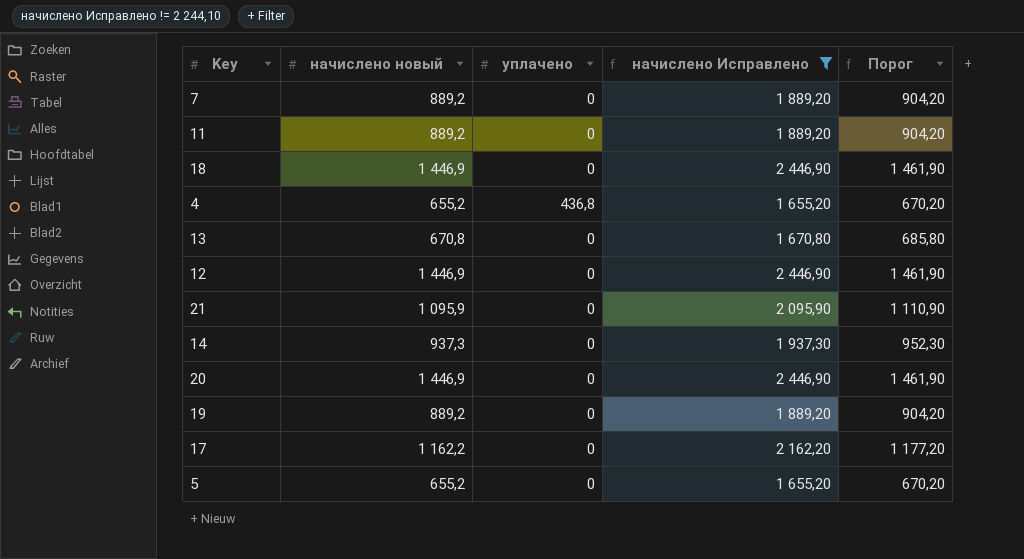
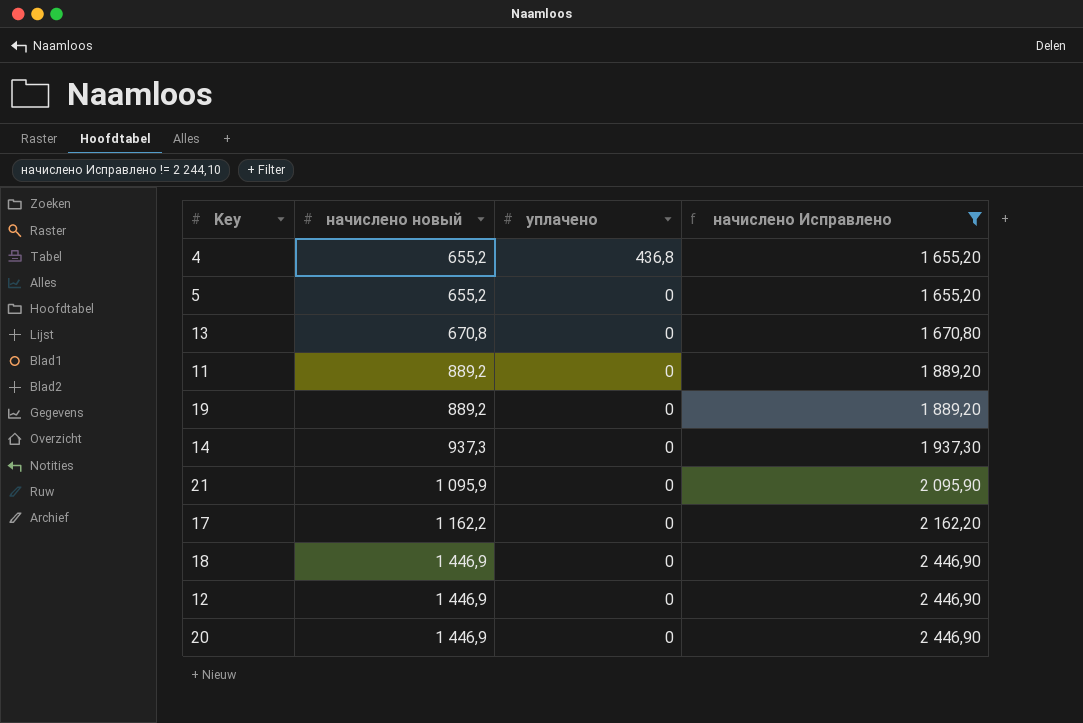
row order: none -> начислено новый ascending
column Порог | formula: [начислено новый] + 15 -> none
row 7: 889,2 | 0 | 1 889,20 | 904,20 -> none

